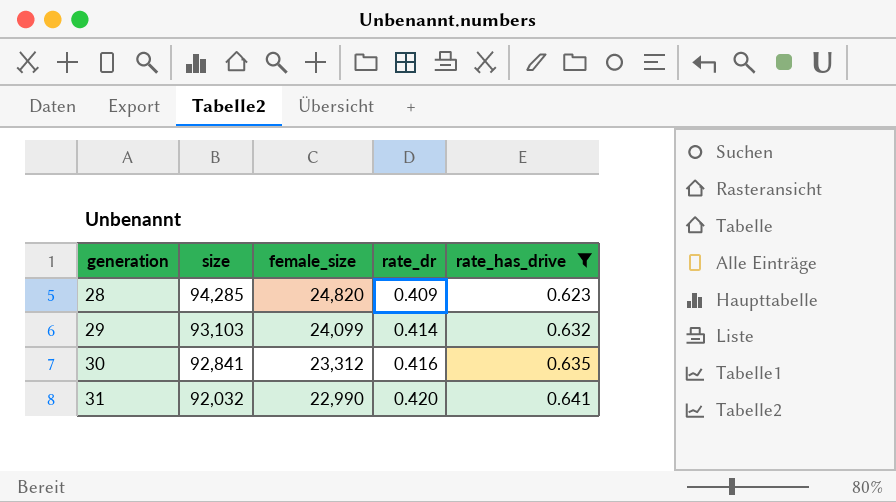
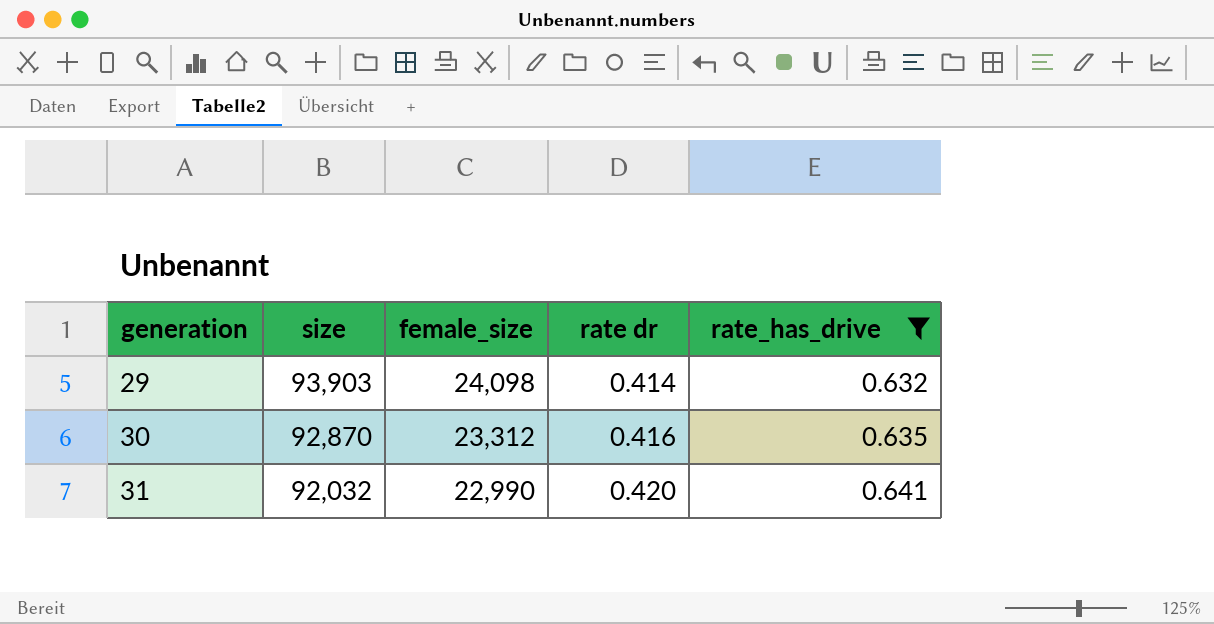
column name: rate_dr -> rate dr
row 28: 94,285 | 24,820 | 0.409 | 0.623 -> none
29 | size: 93,103 -> 93,903
29 | female_size: 24,099 -> 24,098
30 | size: 92,841 -> 92,870

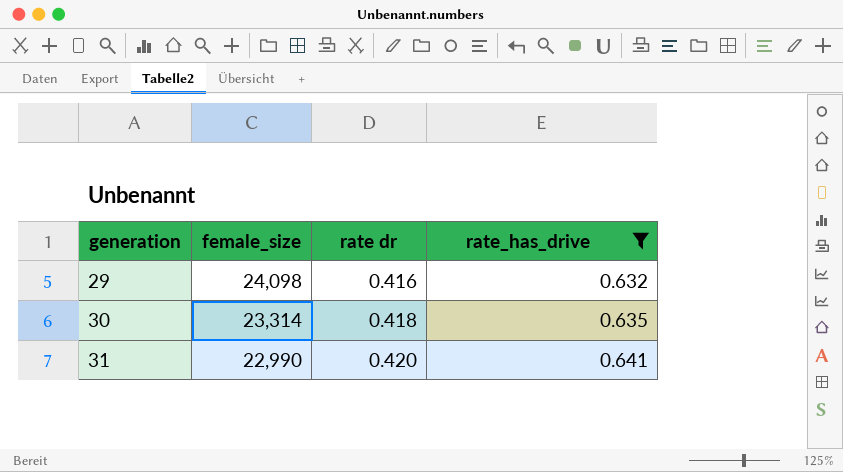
column size | position: 2 -> none
29 | rate dr: 0.414 -> 0.416
30 | female_size: 23,312 -> 23,314
30 | rate dr: 0.416 -> 0.418

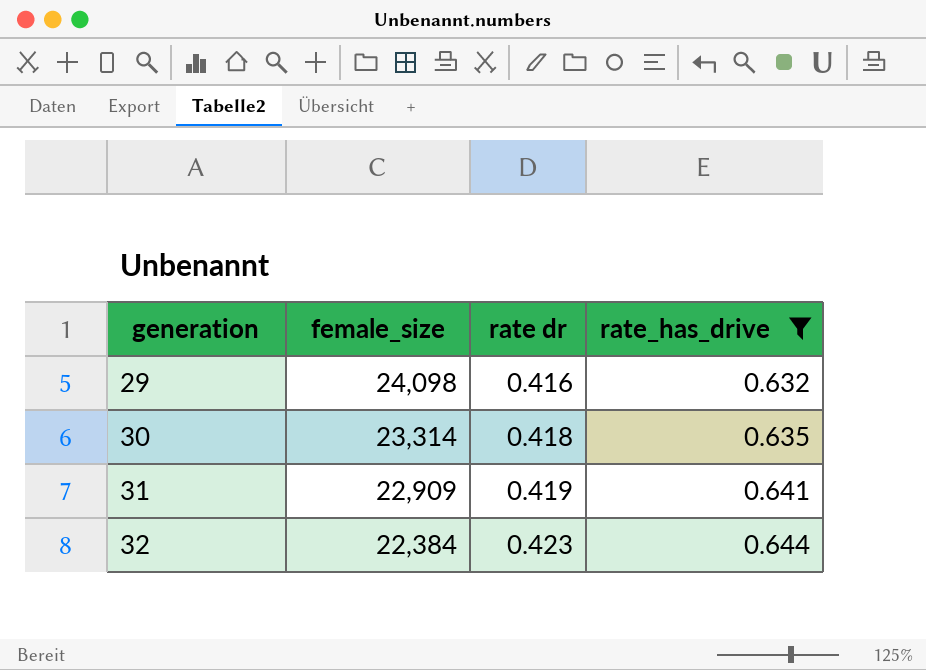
31 | female_size: 22,990 -> 22,909
31 | rate dr: 0.420 -> 0.419
row 32: none -> 22,384 | 0.423 | 0.644

